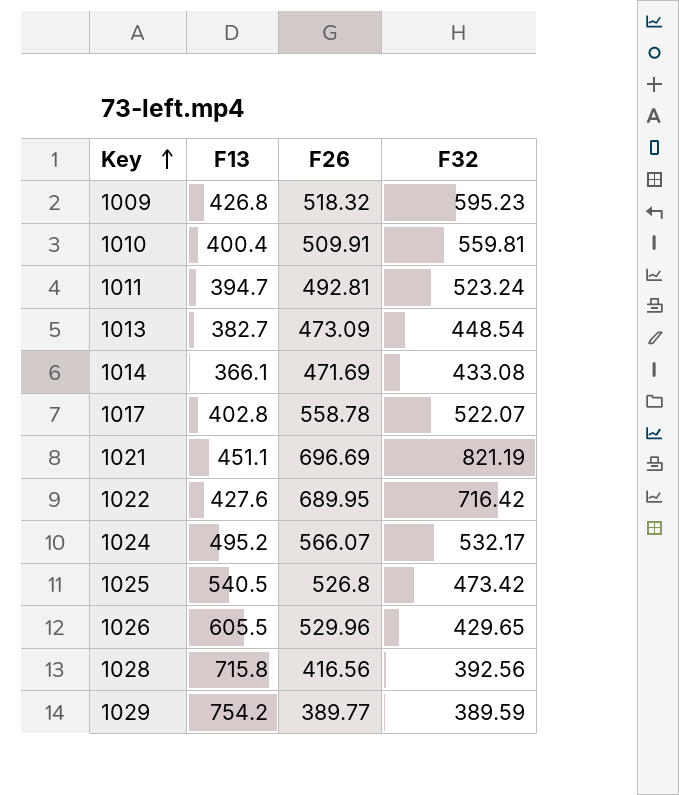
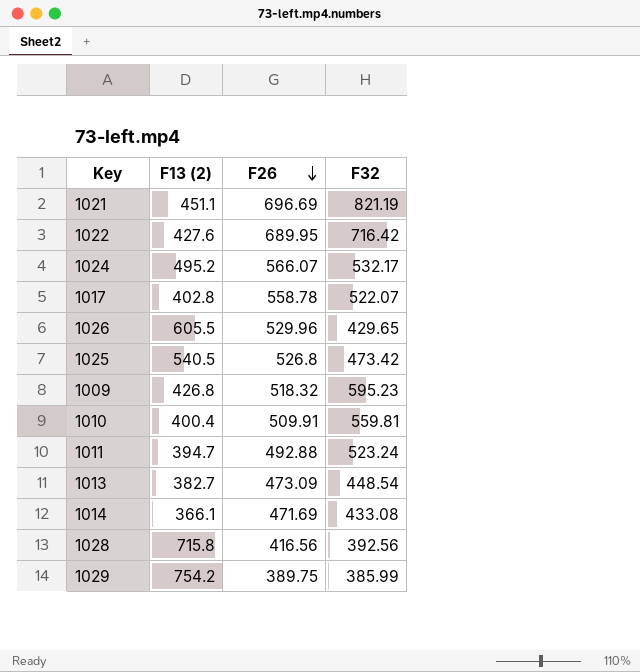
row order: Key ascending -> F26 descending
column name: F13 -> F13 (2)
1011 | F26: 492.81 -> 492.88
1029 | F26: 389.77 -> 389.75
1029 | F32: 389.59 -> 385.99

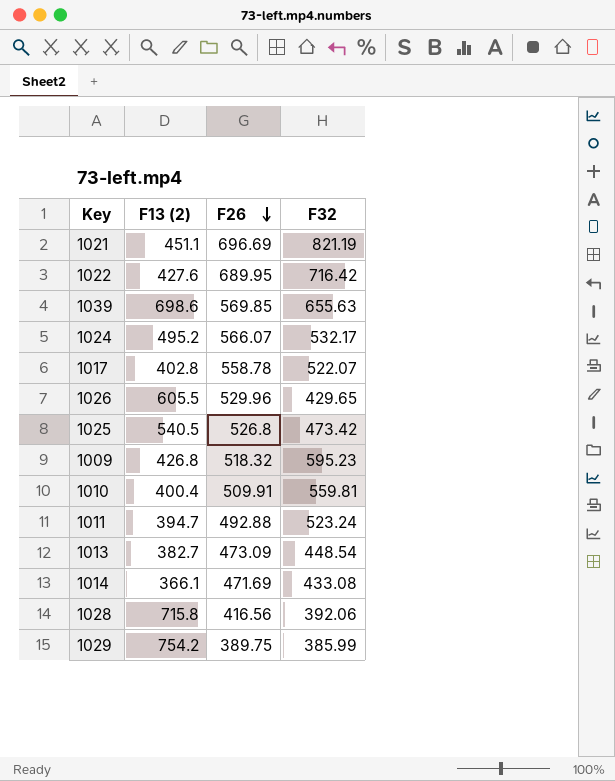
row 1039: none -> 698.6 | 569.85 | 655.63
1028 | F32: 392.56 -> 392.06

